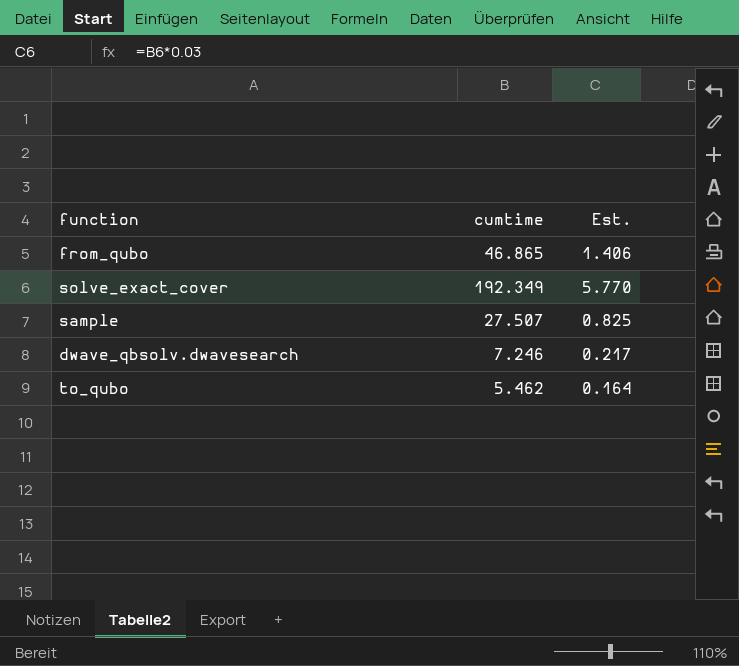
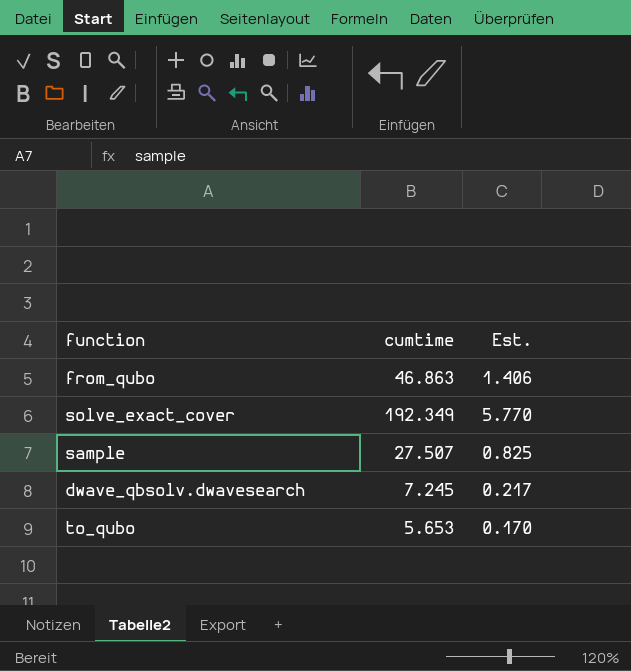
from_qubo | cumtime: 46.865 -> 46.863
dwave_qbsolv.dwavesearch | cumtime: 7.246 -> 7.245
to_qubo | cumtime: 5.462 -> 5.653
to_qubo | Est.: 0.164 -> 0.170

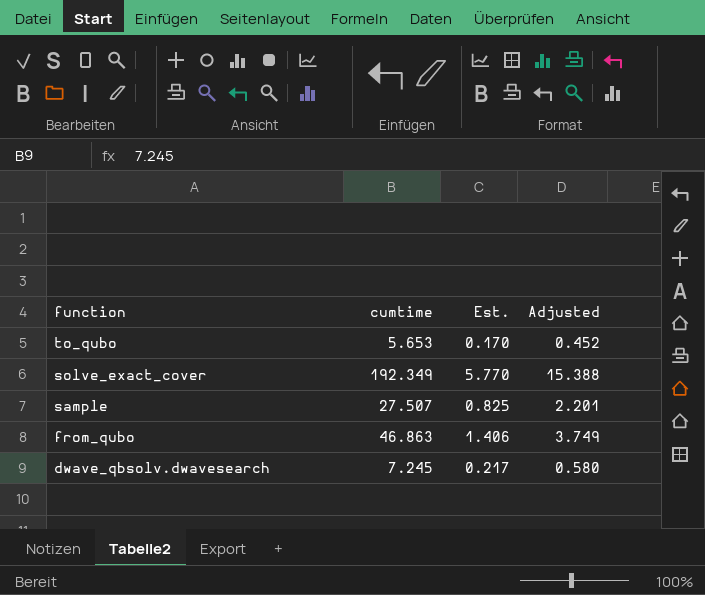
row order: none -> function descending
column Adjusted | formula: none -> [cumtime] * 0.08

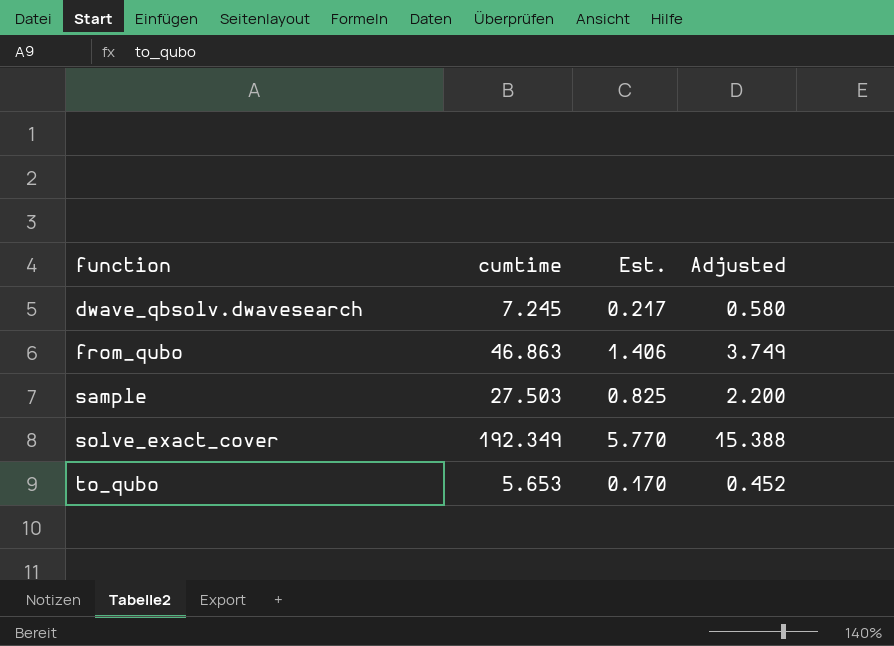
row order: function descending -> function ascending
sample | cumtime: 27.507 -> 27.503
sample | Adjusted: 2.201 -> 2.200

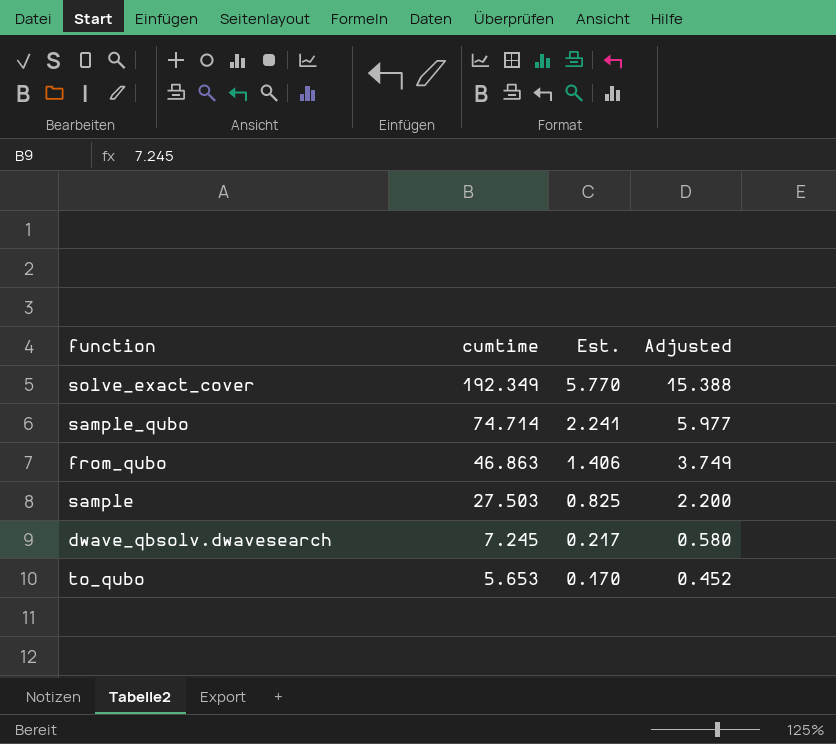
row order: function ascending -> cumtime descending
row sample_qubo: none -> 74.714 | 2.241 | 5.977

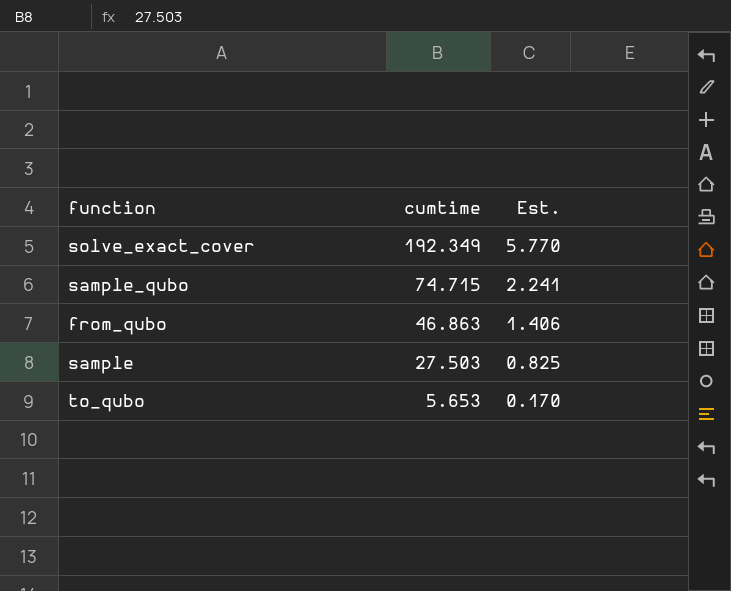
column Adjusted | formula: [cumtime] * 0.08 -> none
row dwave_qbsolv.dwavesearch: 7.245 | 0.217 | 0.580 -> none
sample_qubo | cumtime: 74.714 -> 74.715

